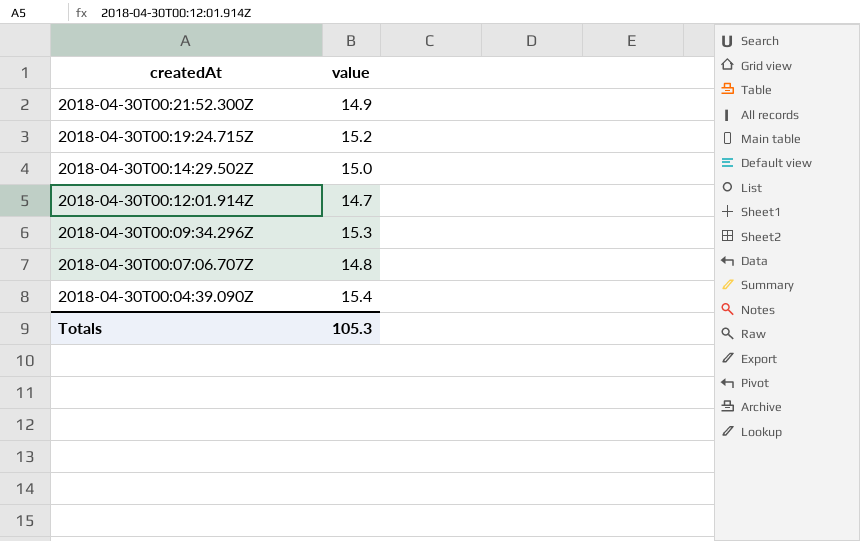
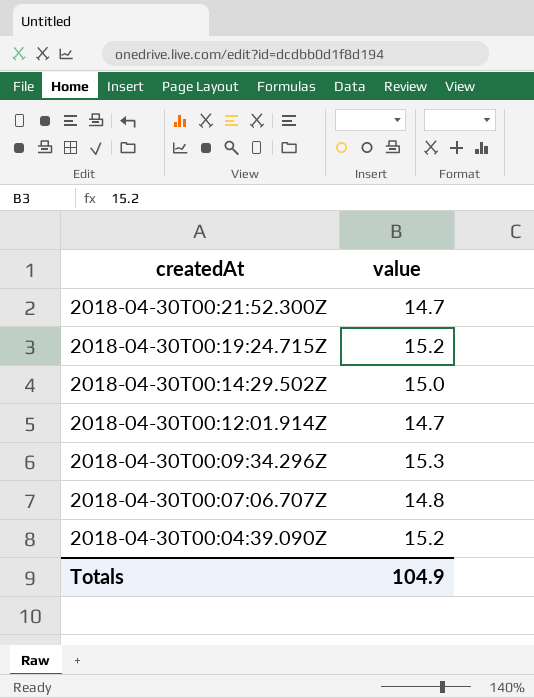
2018-04-30T00:21:52.300Z | value: 14.9 -> 14.7
2018-04-30T00:04:39.090Z | value: 15.4 -> 15.2
Totals | value: 105.3 -> 104.9

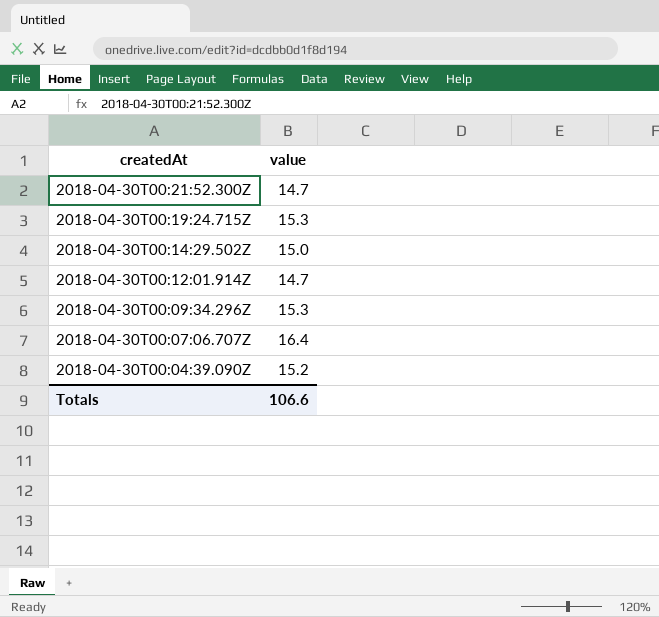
2018-04-30T00:19:24.715Z | value: 15.2 -> 15.3
2018-04-30T00:07:06.707Z | value: 14.8 -> 16.4
Totals | value: 104.9 -> 106.6

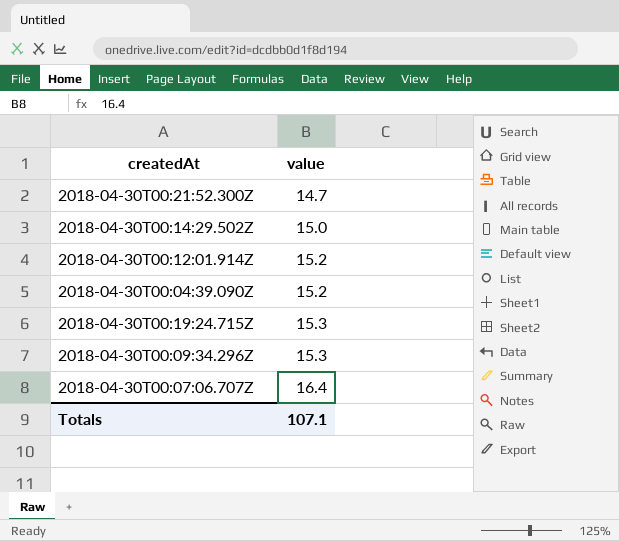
row order: createdAt descending -> value ascending
2018-04-30T00:12:01.914Z | value: 14.7 -> 15.2
Totals | value: 106.6 -> 107.1

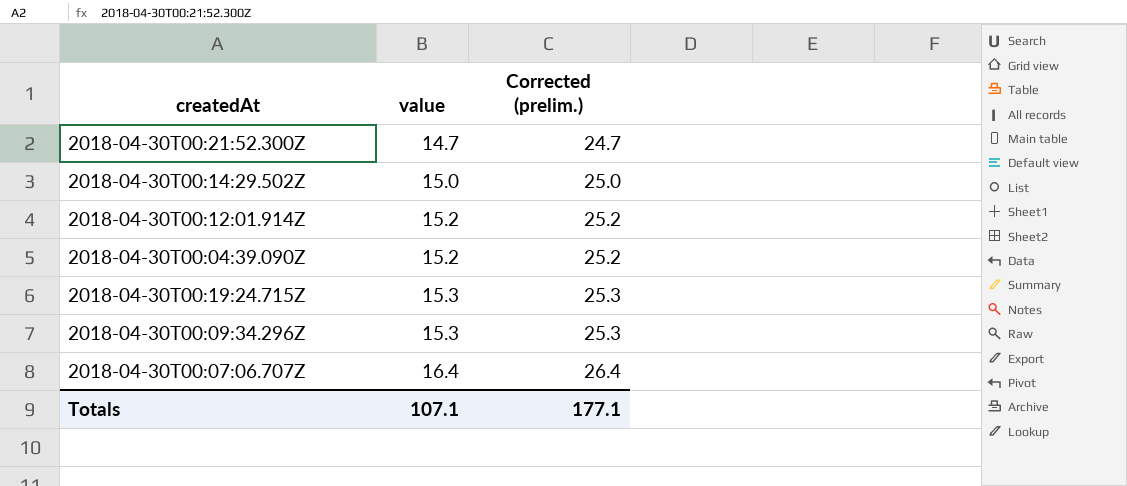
column Corrected (prelim.) | formula: none -> [value] + 10

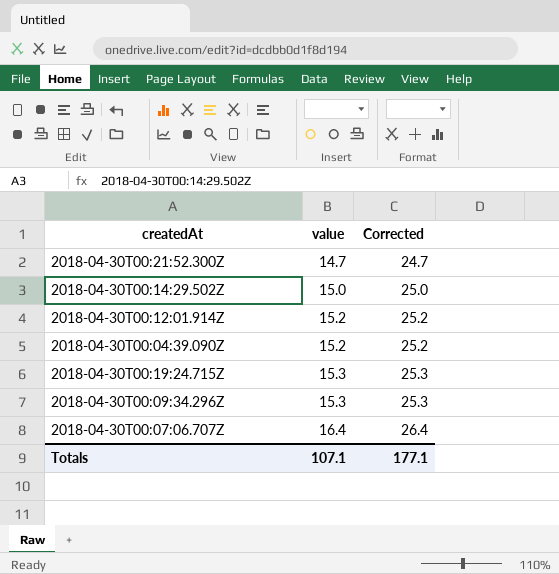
column name: Corrected (prelim.) -> Corrected

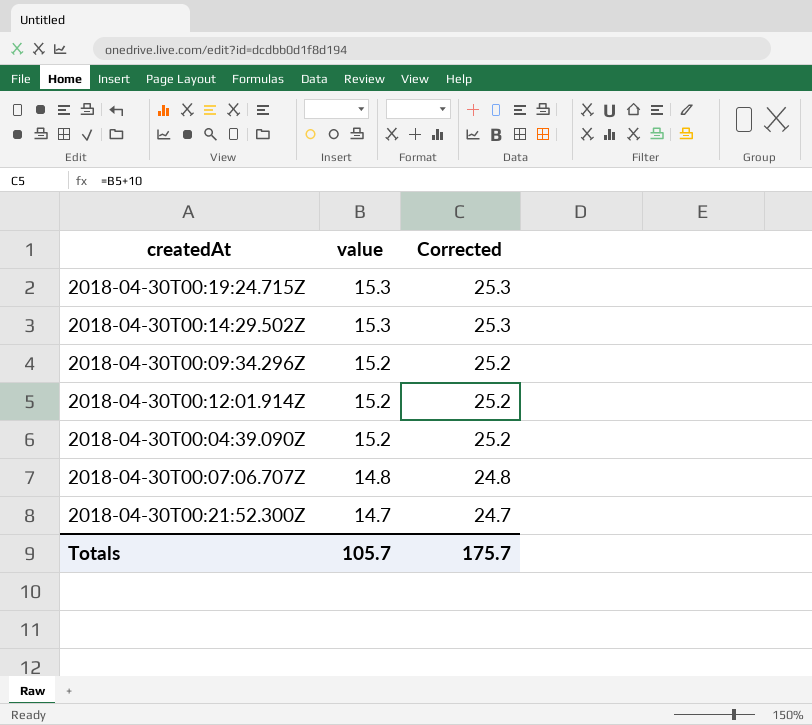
row order: value ascending -> value descending
2018-04-30T00:14:29.502Z | value: 15.0 -> 15.3
2018-04-30T00:14:29.502Z | Corrected: 25.0 -> 25.3
2018-04-30T00:09:34.296Z | value: 15.3 -> 15.2
2018-04-30T00:09:34.296Z | Corrected: 25.3 -> 25.2
2018-04-30T00:07:06.707Z | value: 16.4 -> 14.8
2018-04-30T00:07:06.707Z | Corrected: 26.4 -> 24.8
Totals | value: 107.1 -> 105.7
Totals | Corrected: 177.1 -> 175.7

